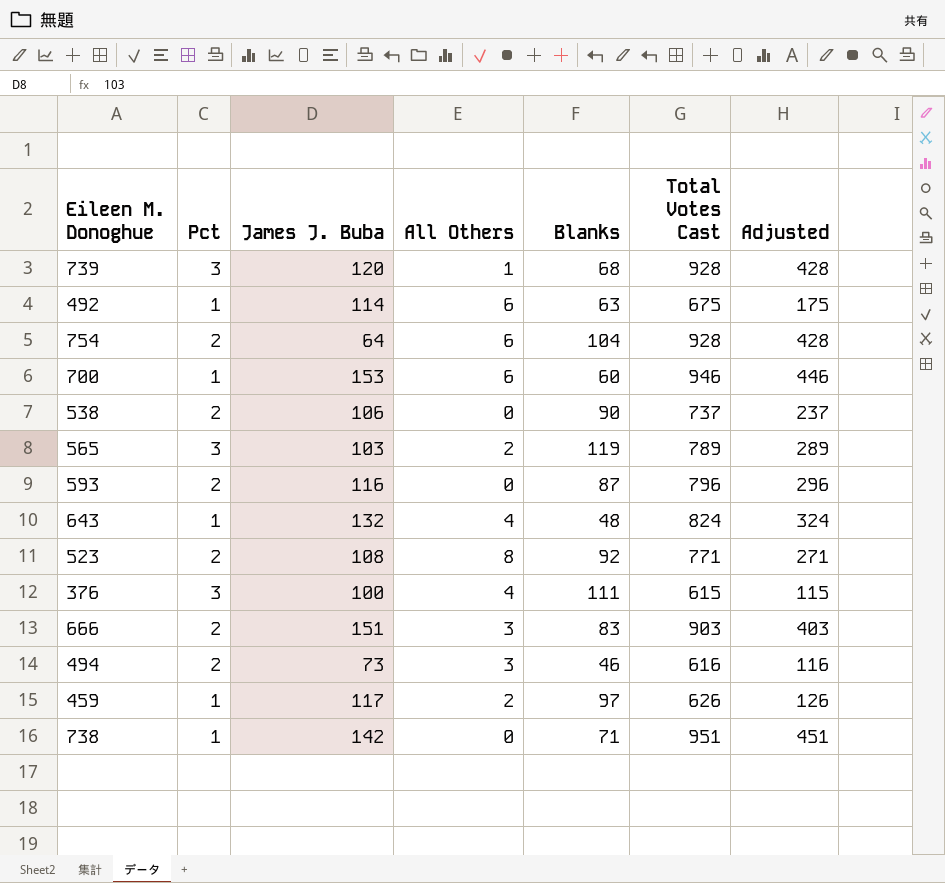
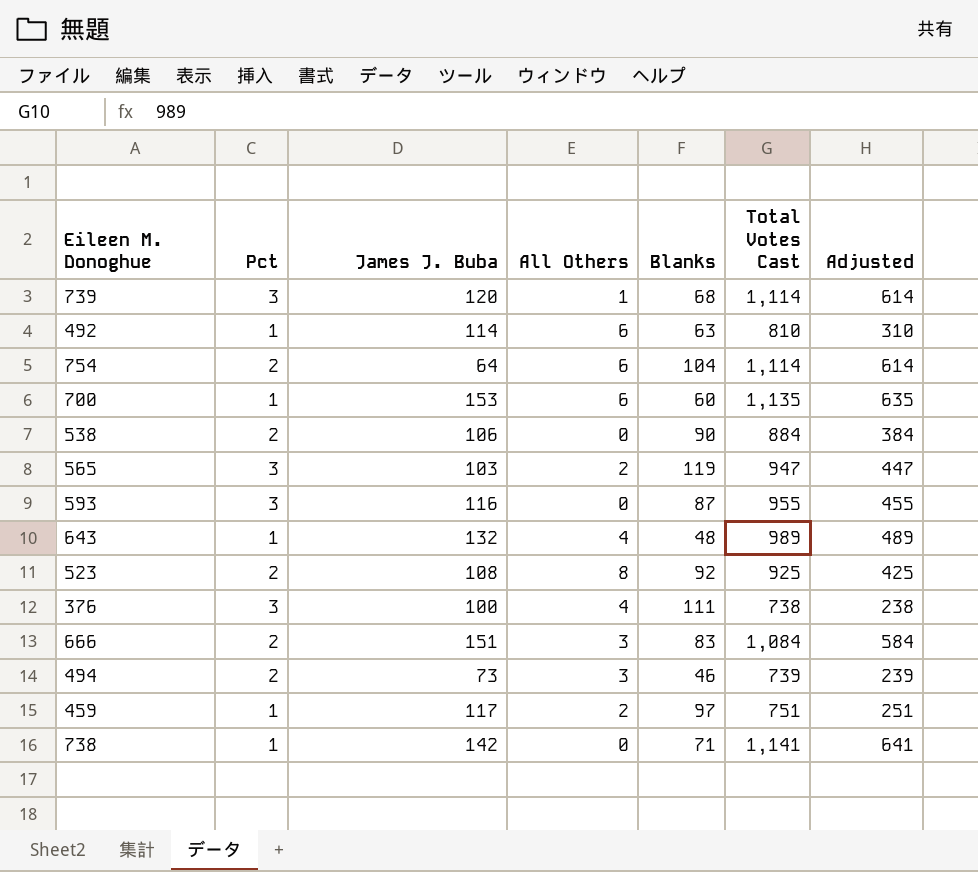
739 | Total Votes Cast: 928 -> 1,114
739 | Adjusted: 428 -> 614
492 | Total Votes Cast: 675 -> 810
492 | Adjusted: 175 -> 310
754 | Total Votes Cast: 928 -> 1,114
754 | Adjusted: 428 -> 614
700 | Total Votes Cast: 946 -> 1,135
700 | Adjusted: 446 -> 635
538 | Total Votes Cast: 737 -> 884
538 | Adjusted: 237 -> 384
565 | Total Votes Cast: 789 -> 947
565 | Adjusted: 289 -> 447
593 | Pct: 2 -> 3
593 | Total Votes Cast: 796 -> 955
593 | Adjusted: 296 -> 455
643 | Total Votes Cast: 824 -> 989
643 | Adjusted: 324 -> 489
523 | Total Votes Cast: 771 -> 925
523 | Adjusted: 271 -> 425
376 | Total Votes Cast: 615 -> 738
376 | Adjusted: 115 -> 238
666 | Total Votes Cast: 903 -> 1,084
666 | Adjusted: 403 -> 584
494 | Total Votes Cast: 616 -> 739
494 | Adjusted: 116 -> 239
459 | Total Votes Cast: 626 -> 751
459 | Adjusted: 126 -> 251
738 | Total Votes Cast: 951 -> 1,141
738 | Adjusted: 451 -> 641

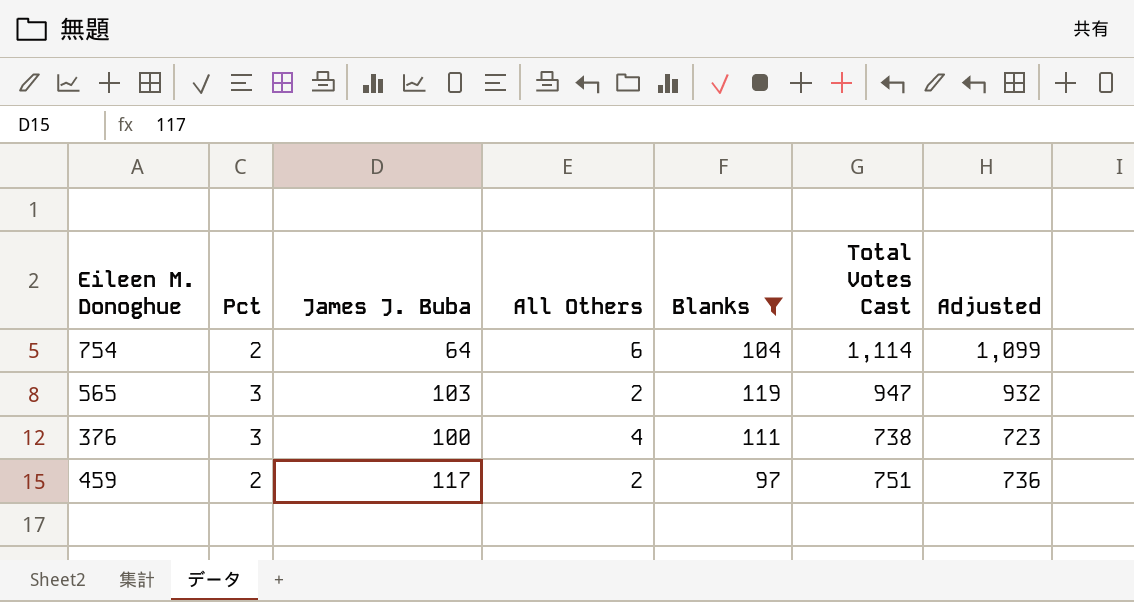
filter: none -> Blanks >= 97
column Adjusted | formula: [Total Votes Cast] - 500 -> [Total Votes Cast] - 15
459 | Pct: 1 -> 2

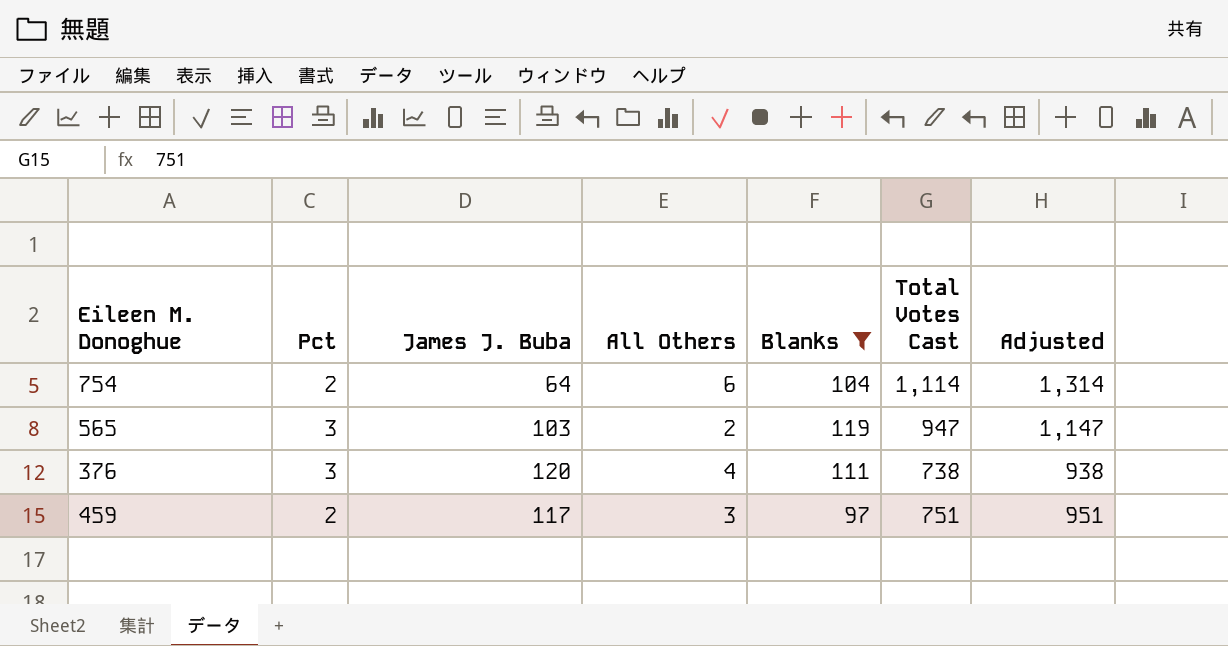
column Adjusted | formula: [Total Votes Cast] - 15 -> [Total Votes Cast] + 200
376 | James J. Buba: 100 -> 120
459 | All Others: 2 -> 3

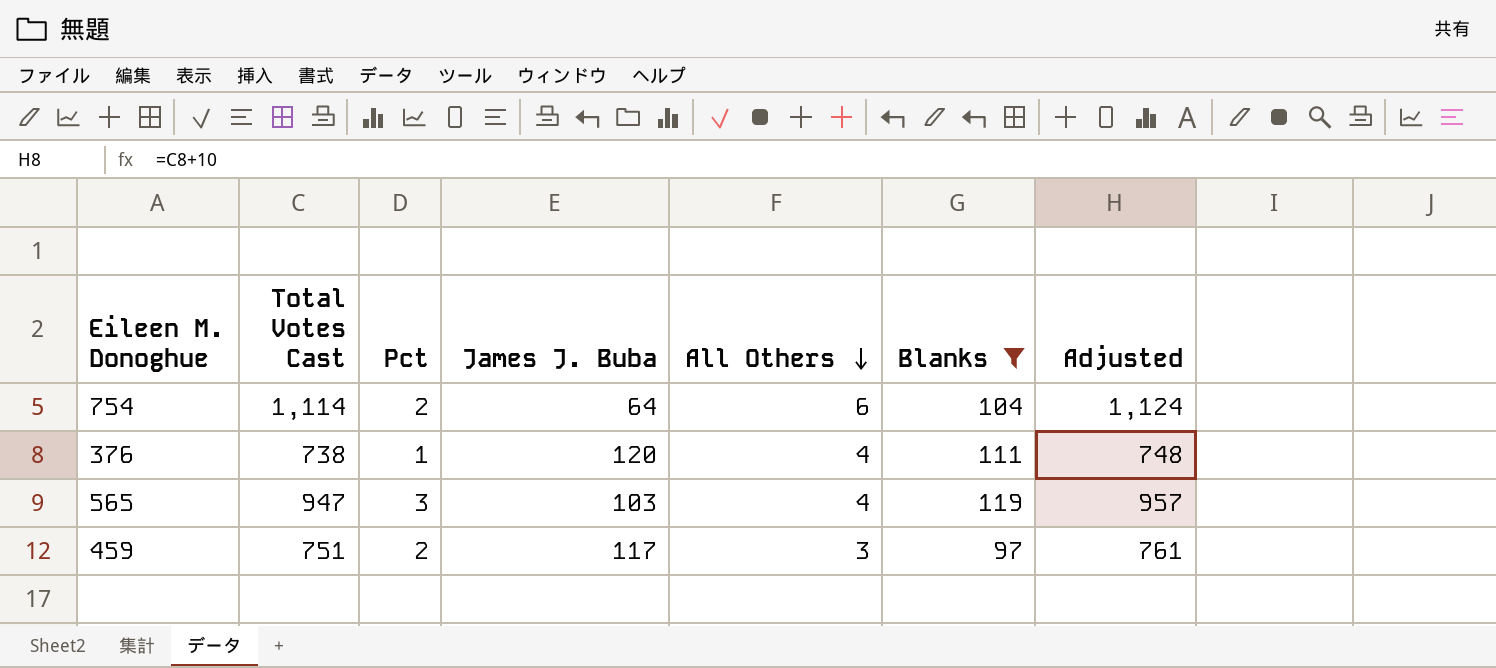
row order: none -> All Others descending
column Total Votes Cast | position: 6 -> 2
column Adjusted | formula: [Total Votes Cast] + 200 -> [Total Votes Cast] + 10
376 | Pct: 3 -> 1
565 | All Others: 2 -> 4

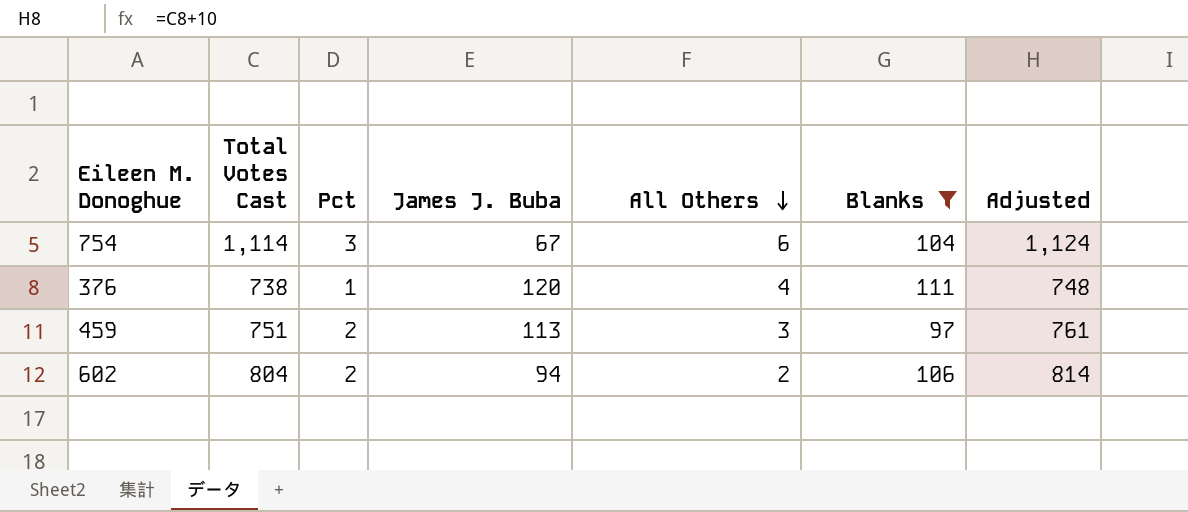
row 565: 947 | 3 | 103 | 4 | 119 | 957 -> none
754 | Pct: 2 -> 3
754 | James J. Buba: 64 -> 67
459 | James J. Buba: 117 -> 113
row 602: none -> 804 | 2 | 94 | 2 | 106 | 814

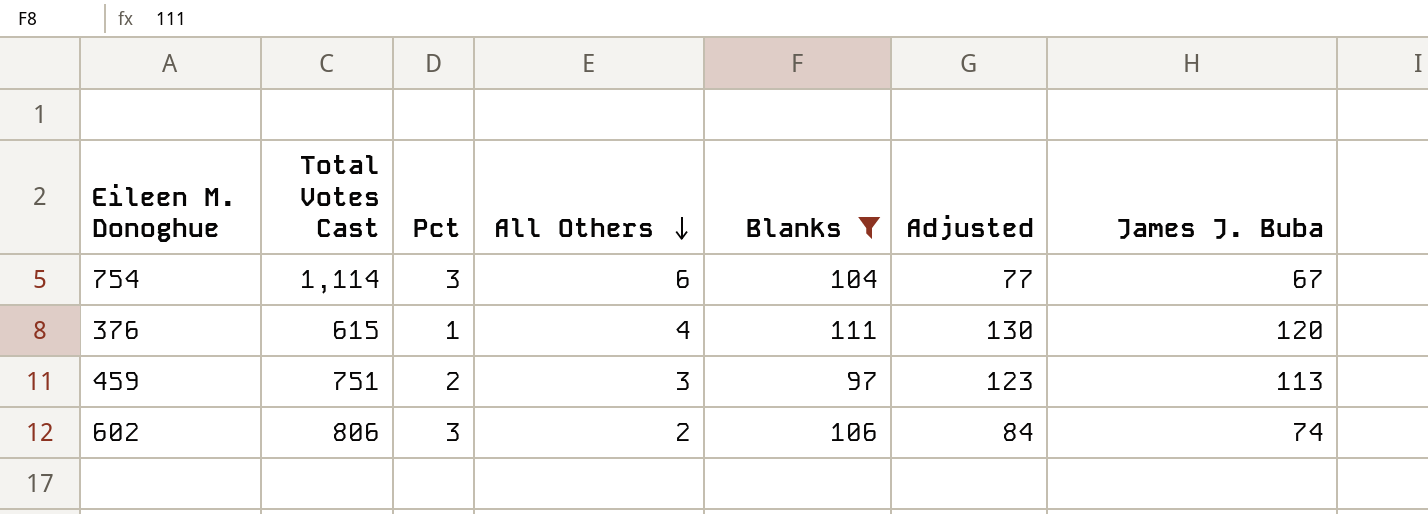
column Adjusted | formula: [Total Votes Cast] + 10 -> [James J. Buba] + 10
column James J. Buba | position: 4 -> 7
376 | Total Votes Cast: 738 -> 615
602 | Total Votes Cast: 804 -> 806
602 | Pct: 2 -> 3
602 | James J. Buba: 94 -> 74

